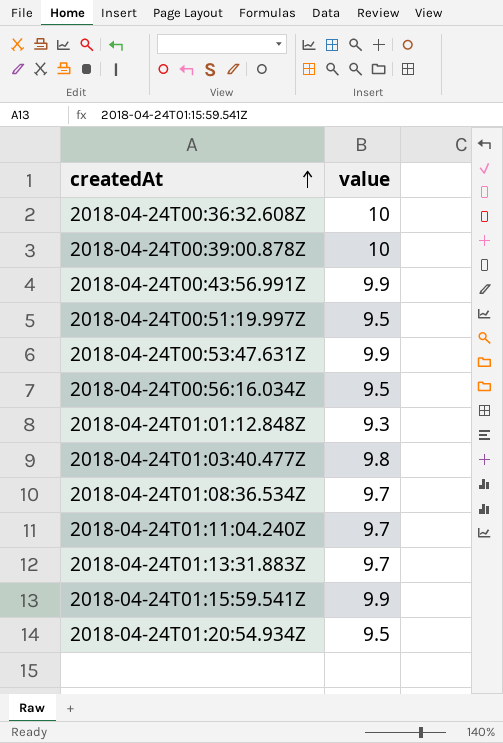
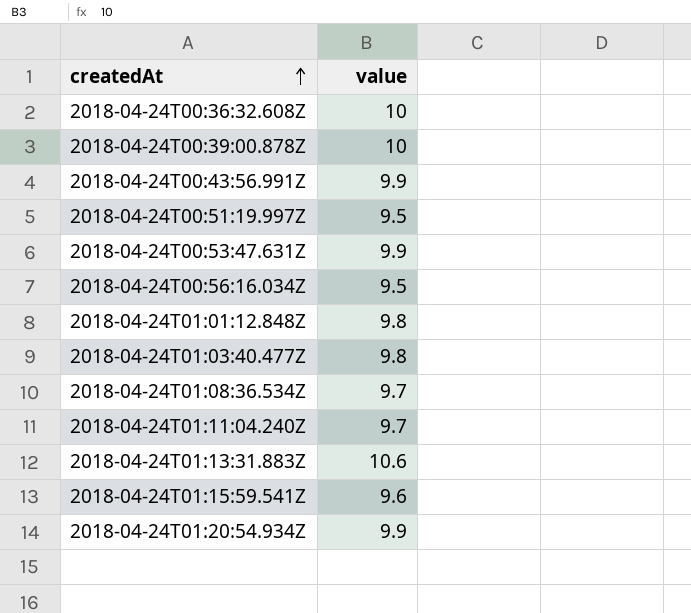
2018-04-24T01:01:12.848Z | value: 9.3 -> 9.8
2018-04-24T01:13:31.883Z | value: 9.7 -> 10.6
2018-04-24T01:15:59.541Z | value: 9.9 -> 9.6
2018-04-24T01:20:54.934Z | value: 9.5 -> 9.9

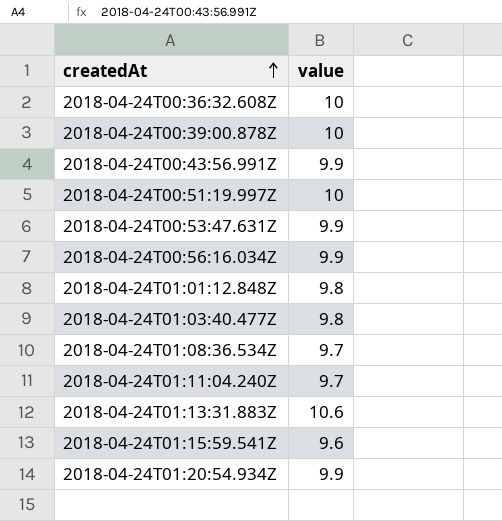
2018-04-24T00:51:19.997Z | value: 9.5 -> 10
2018-04-24T00:56:16.034Z | value: 9.5 -> 9.9

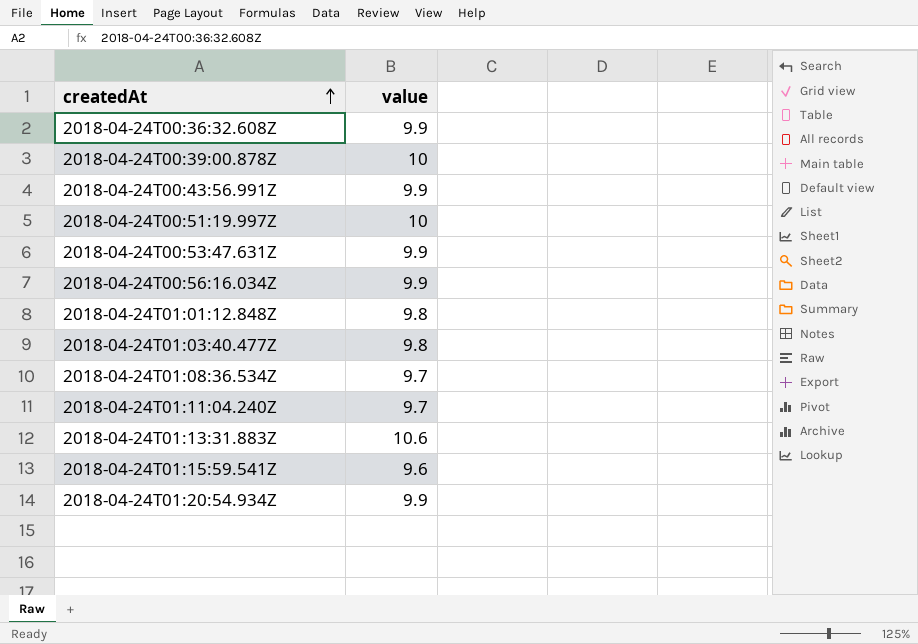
2018-04-24T00:36:32.608Z | value: 10 -> 9.9

